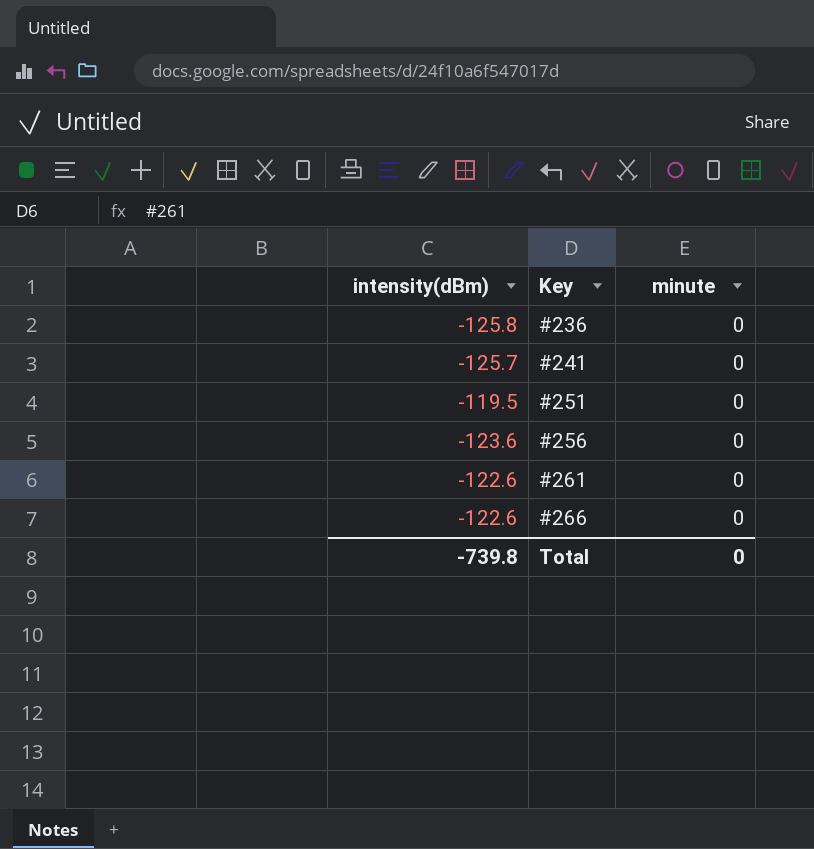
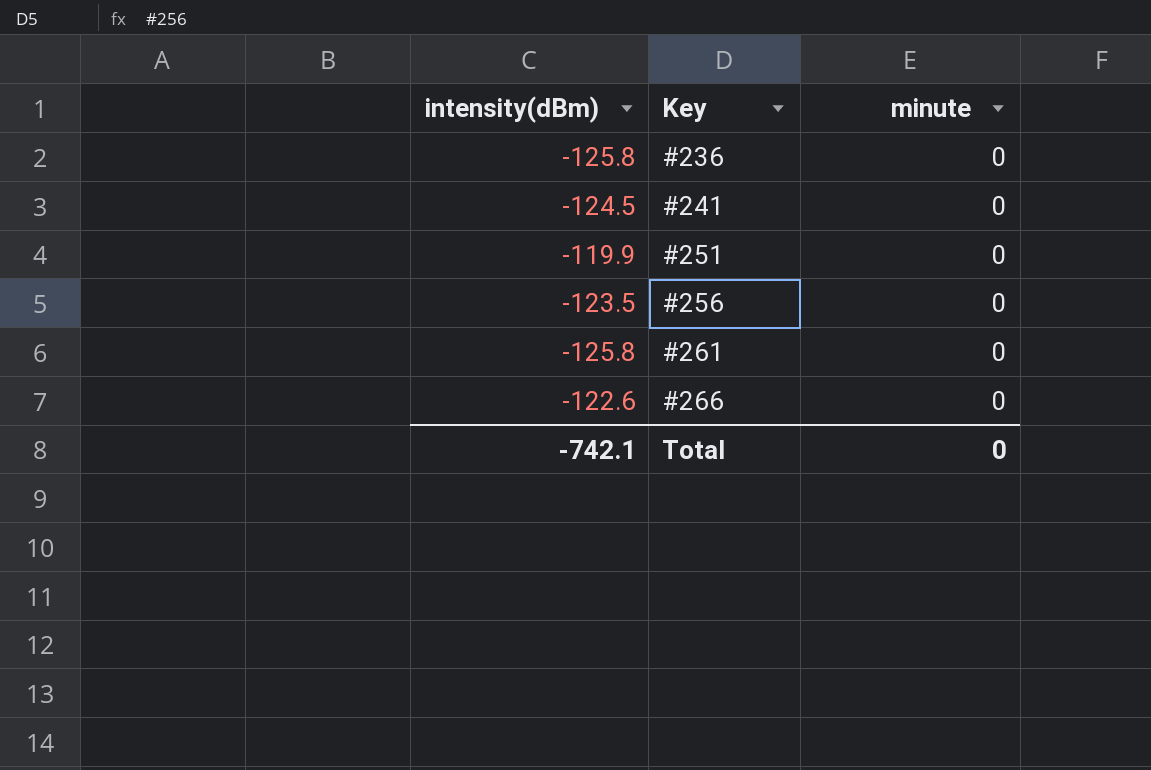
#241 | intensity(dBm): -125.7 -> -124.5
#251 | intensity(dBm): -119.5 -> -119.9
#256 | intensity(dBm): -123.6 -> -123.5
#261 | intensity(dBm): -122.6 -> -125.8
Total | intensity(dBm): -739.8 -> -742.1

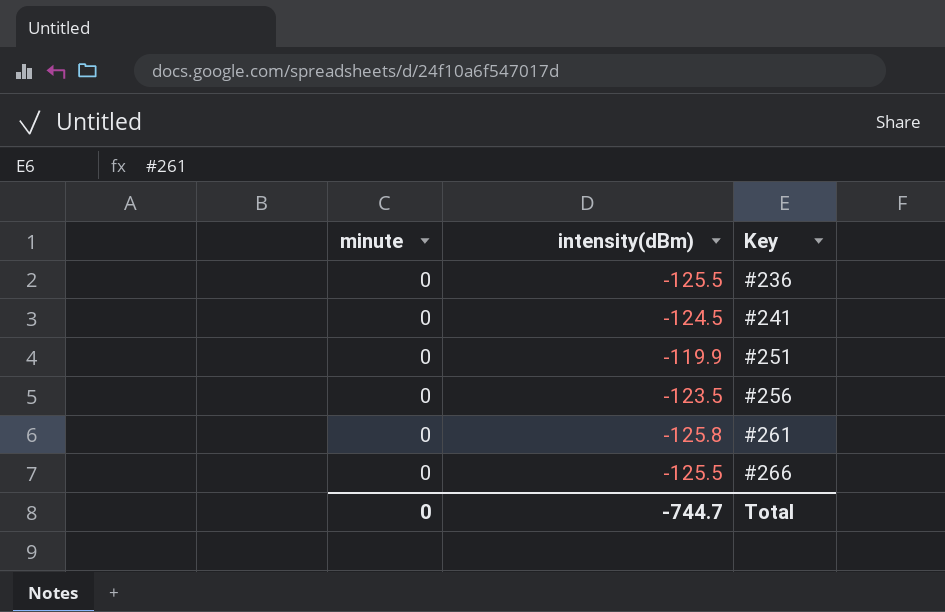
column minute | position: 3 -> 1
#236 | intensity(dBm): -125.8 -> -125.5
#266 | intensity(dBm): -122.6 -> -125.5
Total | intensity(dBm): -742.1 -> -744.7

